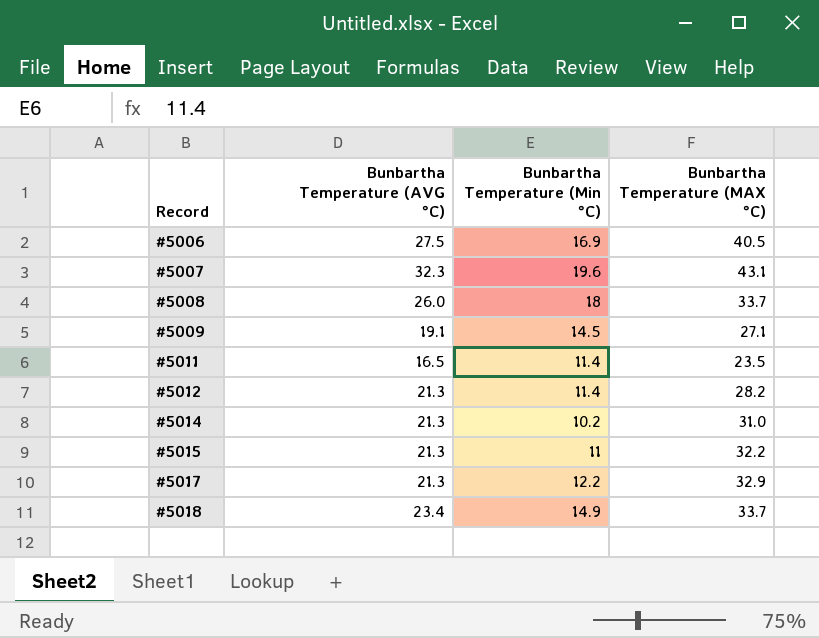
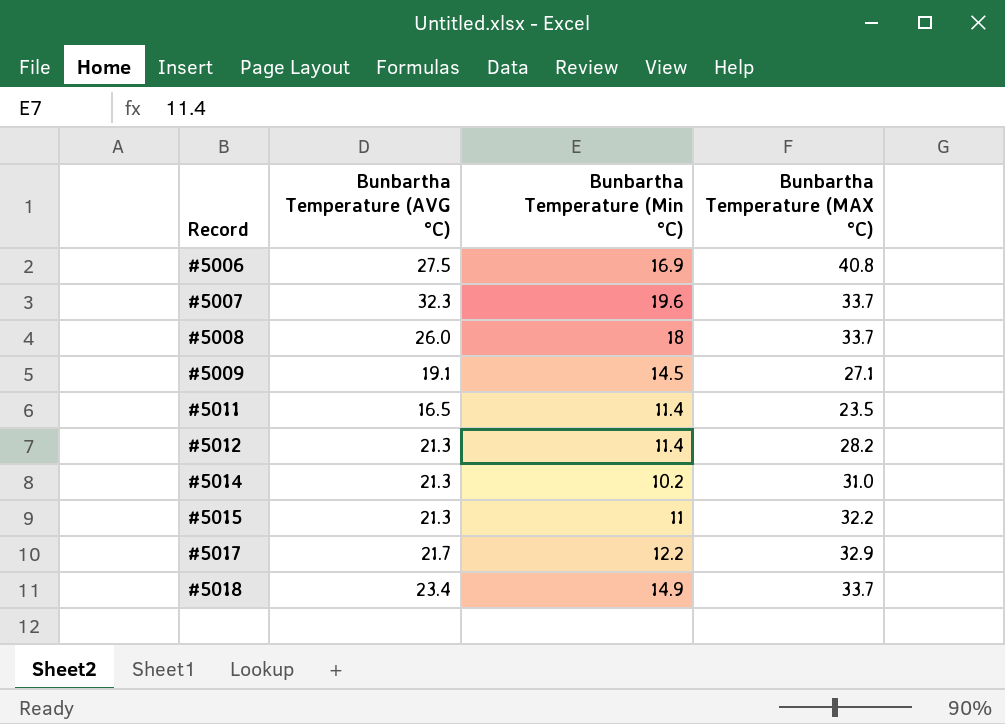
#5006 | Bunbartha Temperature (MAX °C): 40.5 -> 40.8
#5007 | Bunbartha Temperature (MAX °C): 43.1 -> 33.7
#5017 | Bunbartha Temperature (AVG °C): 21.3 -> 21.7

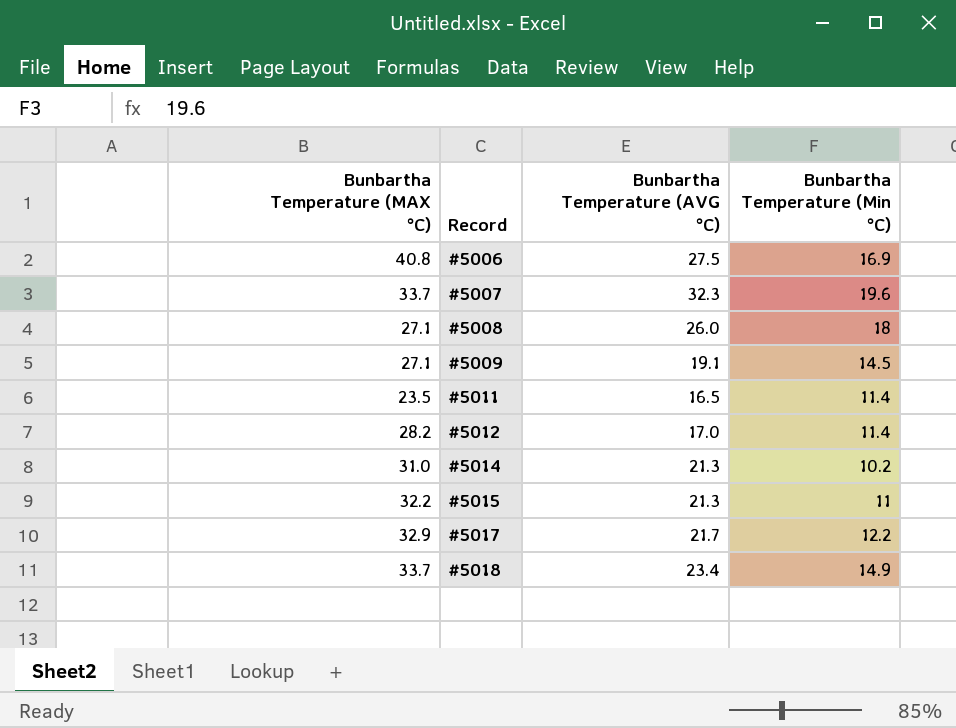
column Bunbartha Temperature (MAX °C) | position: 4 -> 1
#5008 | Bunbartha Temperature (MAX °C): 33.7 -> 27.1
#5012 | Bunbartha Temperature (AVG °C): 21.3 -> 17.0

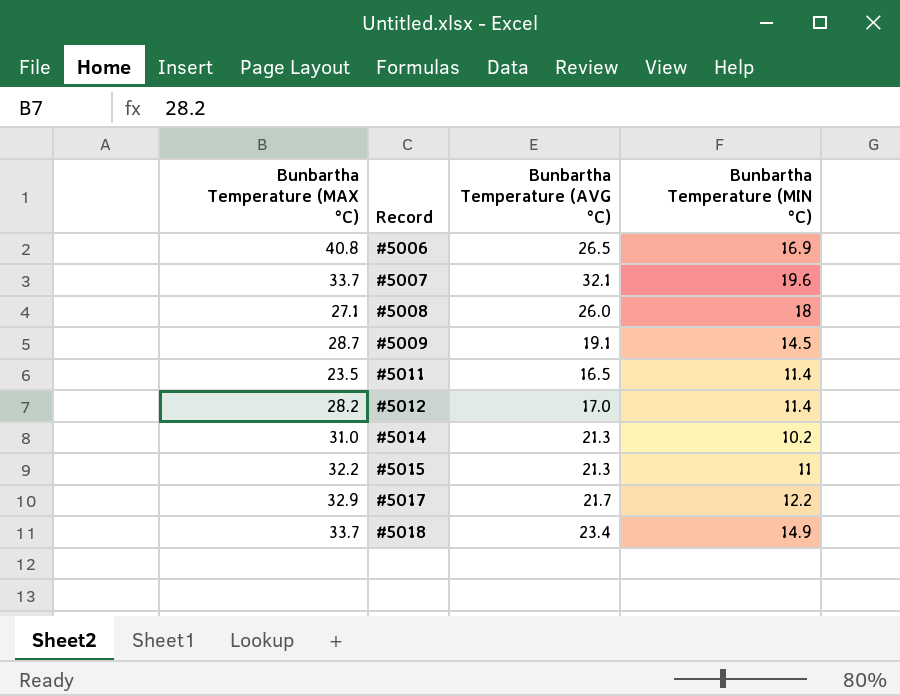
column name: Bunbartha Temperature (Min °C) -> Bunbartha Temperature (MIN °C)
#5006 | Bunbartha Temperature (AVG °C): 27.5 -> 26.5
#5007 | Bunbartha Temperature (AVG °C): 32.3 -> 32.1
#5009 | Bunbartha Temperature (MAX °C): 27.1 -> 28.7

